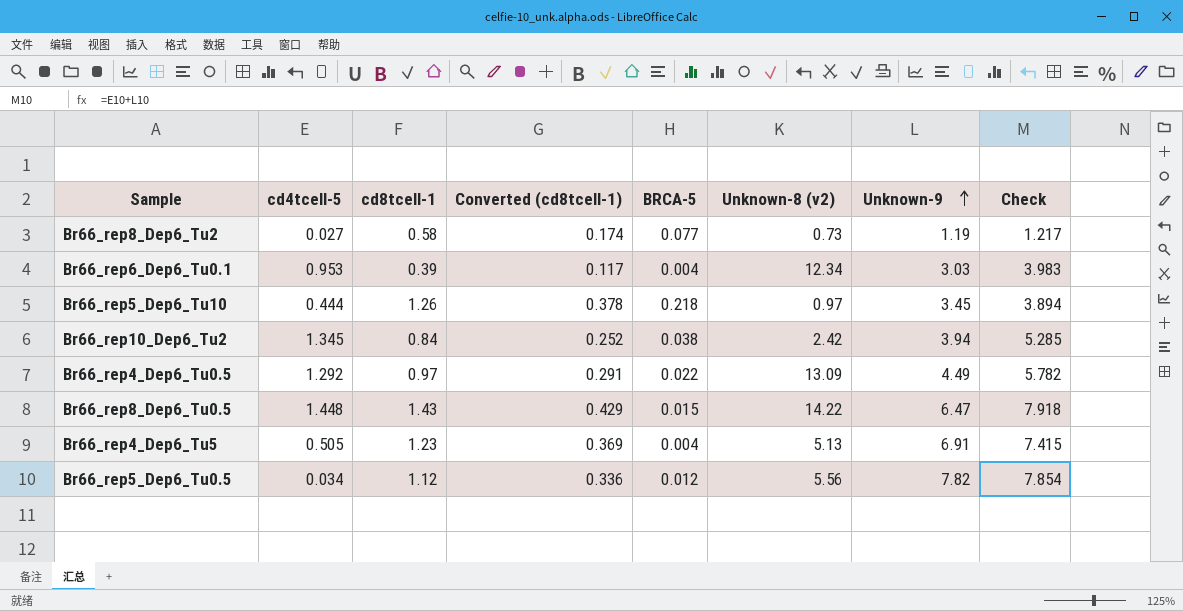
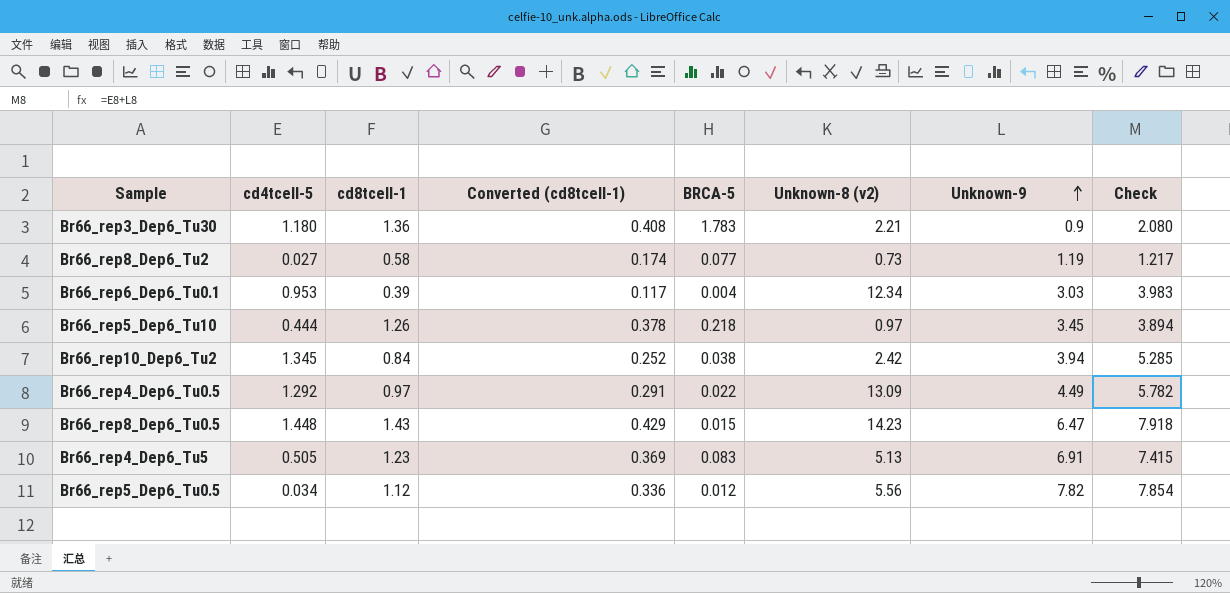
row Br66_rep3_Dep6_Tu30: none -> 1.180 | 1.36 | 0.408 | 1.783 | 2.21 | 0.9 | 2.080
Br66_rep8_Dep6_Tu0.5 | Unknown-8 (v2): 14.22 -> 14.23
Br66_rep4_Dep6_Tu5 | BRCA-5: 0.004 -> 0.083

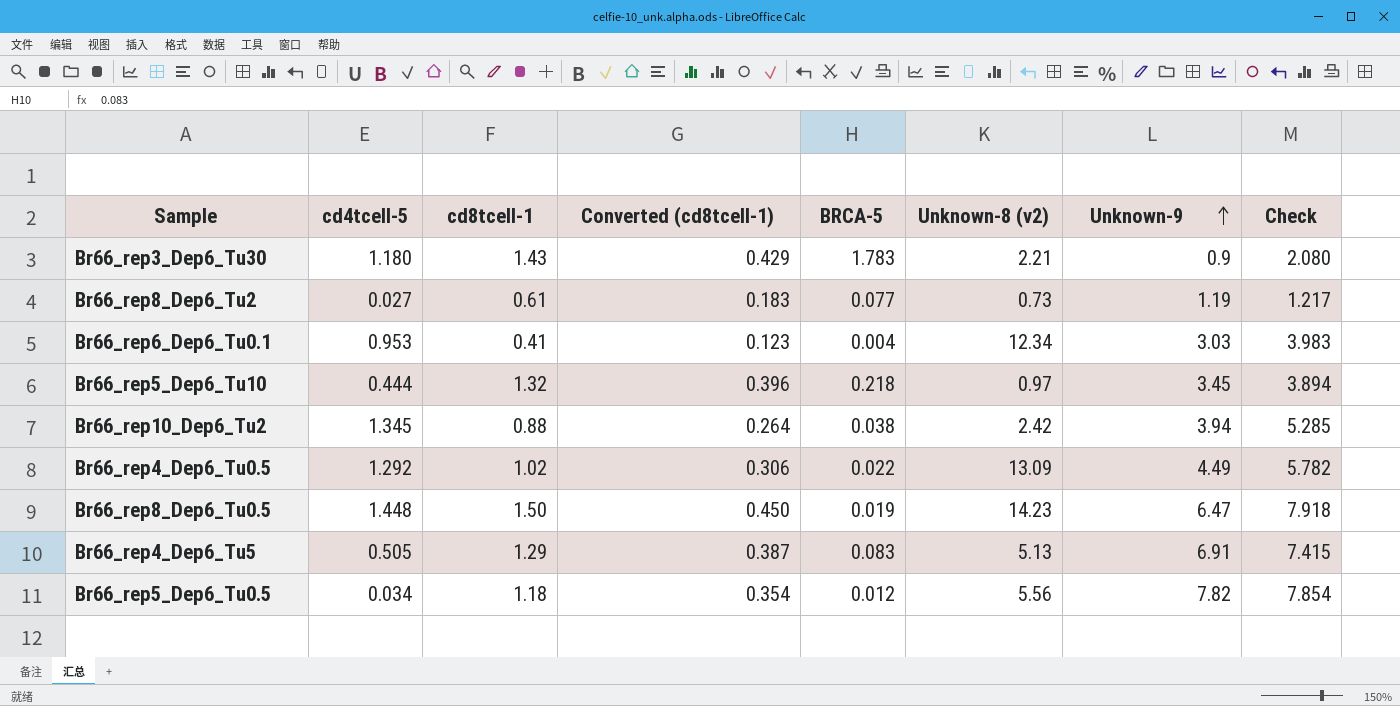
Br66_rep3_Dep6_Tu30 | cd8tcell-1: 1.36 -> 1.43
Br66_rep3_Dep6_Tu30 | Converted (cd8tcell-1): 0.408 -> 0.429
Br66_rep8_Dep6_Tu2 | cd8tcell-1: 0.58 -> 0.61
Br66_rep8_Dep6_Tu2 | Converted (cd8tcell-1): 0.174 -> 0.183
Br66_rep6_Dep6_Tu0.1 | cd8tcell-1: 0.39 -> 0.41
Br66_rep6_Dep6_Tu0.1 | Converted (cd8tcell-1): 0.117 -> 0.123
Br66_rep5_Dep6_Tu10 | cd8tcell-1: 1.26 -> 1.32
Br66_rep5_Dep6_Tu10 | Converted (cd8tcell-1): 0.378 -> 0.396
Br66_rep10_Dep6_Tu2 | cd8tcell-1: 0.84 -> 0.88
Br66_rep10_Dep6_Tu2 | Converted (cd8tcell-1): 0.252 -> 0.264
Br66_rep4_Dep6_Tu0.5 | cd8tcell-1: 0.97 -> 1.02
Br66_rep4_Dep6_Tu0.5 | Converted (cd8tcell-1): 0.291 -> 0.306
Br66_rep8_Dep6_Tu0.5 | cd8tcell-1: 1.43 -> 1.50
Br66_rep8_Dep6_Tu0.5 | Converted (cd8tcell-1): 0.429 -> 0.450
Br66_rep8_Dep6_Tu0.5 | BRCA-5: 0.015 -> 0.019
Br66_rep4_Dep6_Tu5 | cd8tcell-1: 1.23 -> 1.29
Br66_rep4_Dep6_Tu5 | Converted (cd8tcell-1): 0.369 -> 0.387
Br66_rep5_Dep6_Tu0.5 | cd8tcell-1: 1.12 -> 1.18
Br66_rep5_Dep6_Tu0.5 | Converted (cd8tcell-1): 0.336 -> 0.354

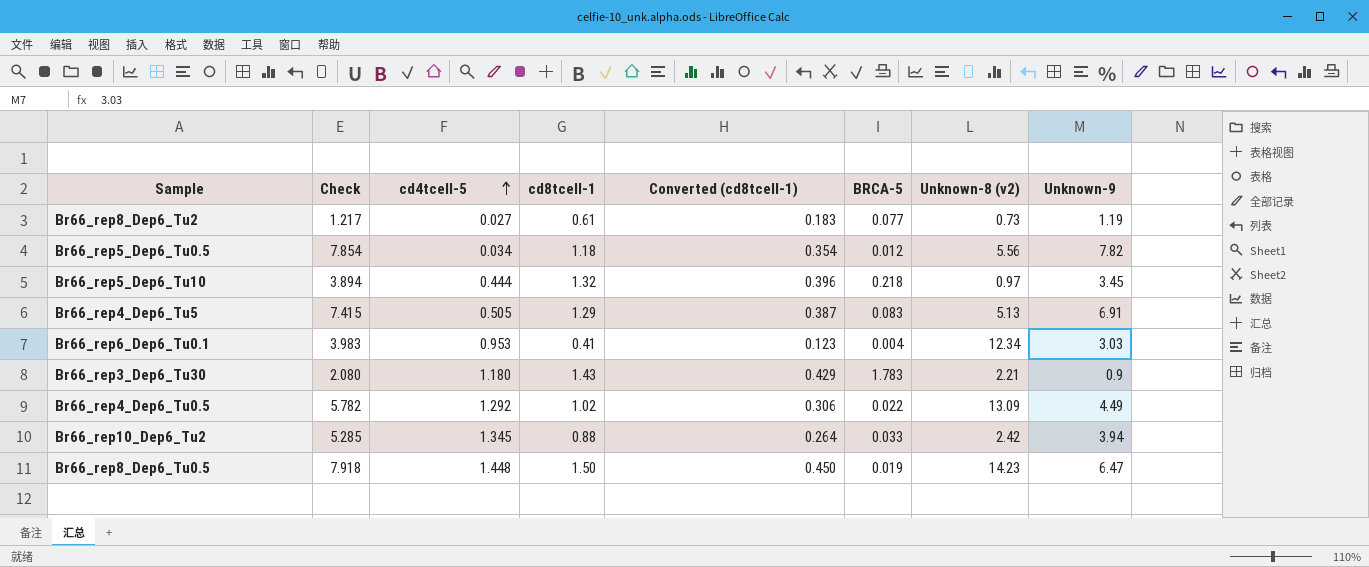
row order: Unknown-9 ascending -> cd4tcell-5 ascending
column Check | position: 8 -> 2
Br66_rep10_Dep6_Tu2 | BRCA-5: 0.038 -> 0.033

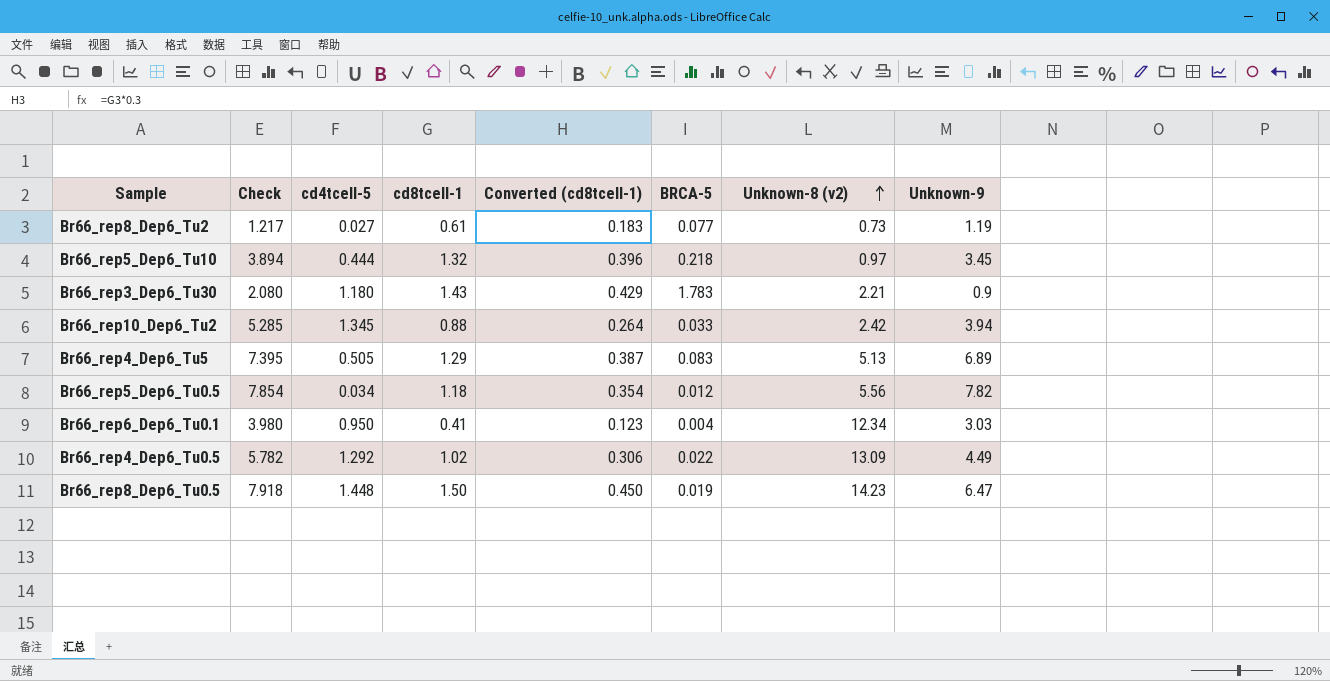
row order: cd4tcell-5 ascending -> Unknown-8 (v2) ascending
Br66_rep4_Dep6_Tu5 | Check: 7.415 -> 7.395
Br66_rep4_Dep6_Tu5 | Unknown-9: 6.91 -> 6.89
Br66_rep6_Dep6_Tu0.1 | Check: 3.983 -> 3.980
Br66_rep6_Dep6_Tu0.1 | cd4tcell-5: 0.953 -> 0.950

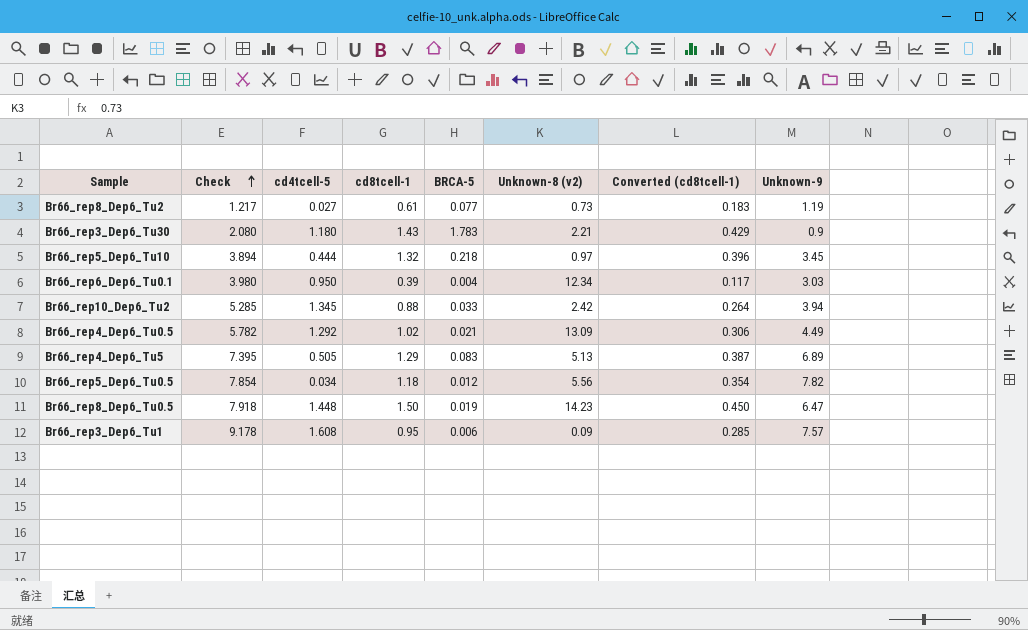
row order: Unknown-8 (v2) ascending -> Check ascending
column Converted (cd8tcell-1) | position: 5 -> 7
Br66_rep6_Dep6_Tu0.1 | cd8tcell-1: 0.41 -> 0.39
Br66_rep6_Dep6_Tu0.1 | Converted (cd8tcell-1): 0.123 -> 0.117
Br66_rep4_Dep6_Tu0.5 | BRCA-5: 0.022 -> 0.021
row Br66_rep3_Dep6_Tu1: none -> 9.178 | 1.608 | 0.95 | 0.006 | 0.09 | 0.285 | 7.57

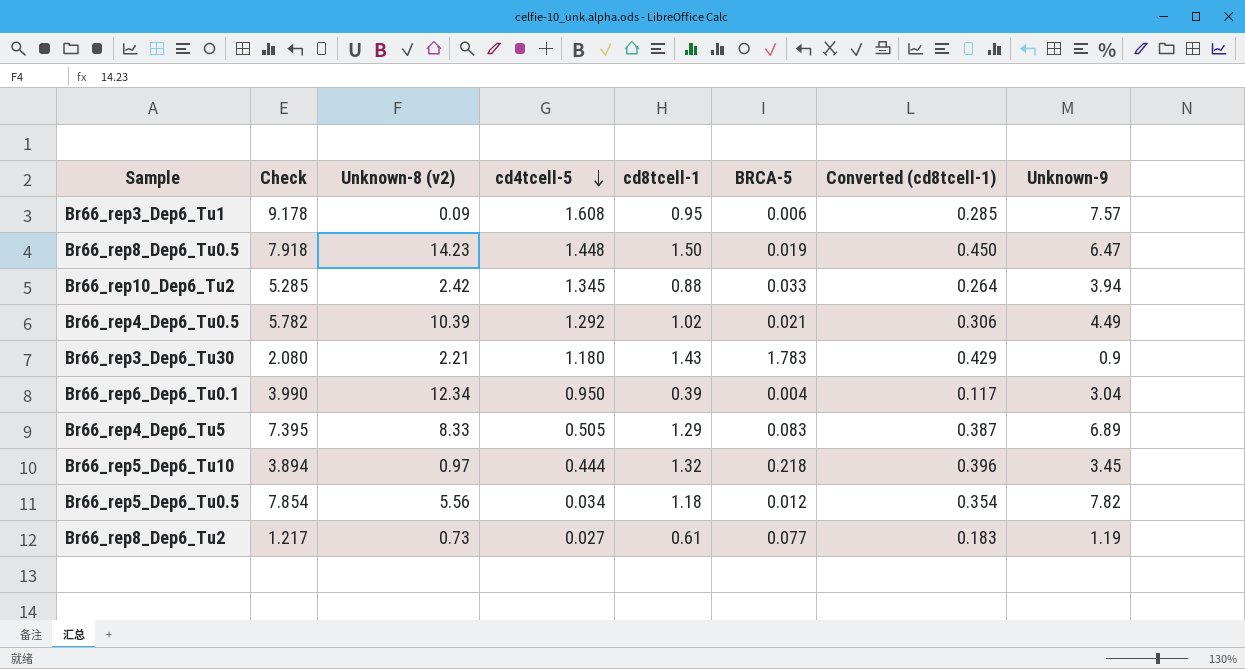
row order: Check ascending -> cd4tcell-5 descending
column Unknown-8 (v2) | position: 6 -> 3
Br66_rep4_Dep6_Tu0.5 | Unknown-8 (v2): 13.09 -> 10.39
Br66_rep6_Dep6_Tu0.1 | Check: 3.980 -> 3.990
Br66_rep6_Dep6_Tu0.1 | Unknown-9: 3.03 -> 3.04
Br66_rep4_Dep6_Tu5 | Unknown-8 (v2): 5.13 -> 8.33

